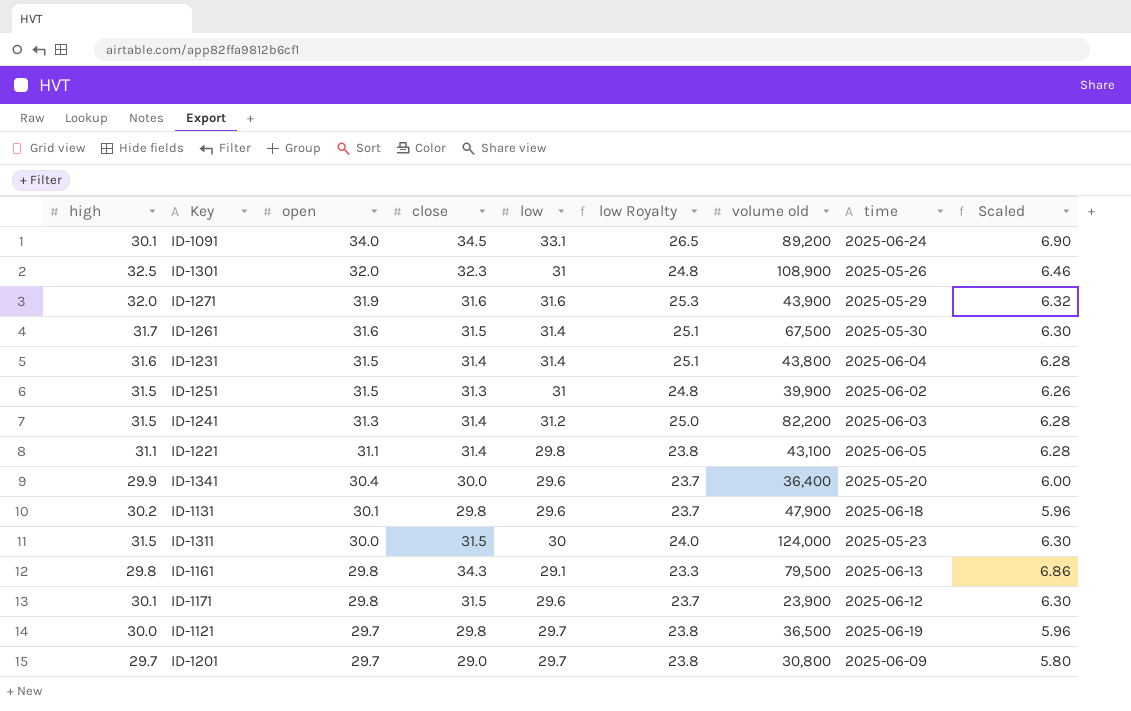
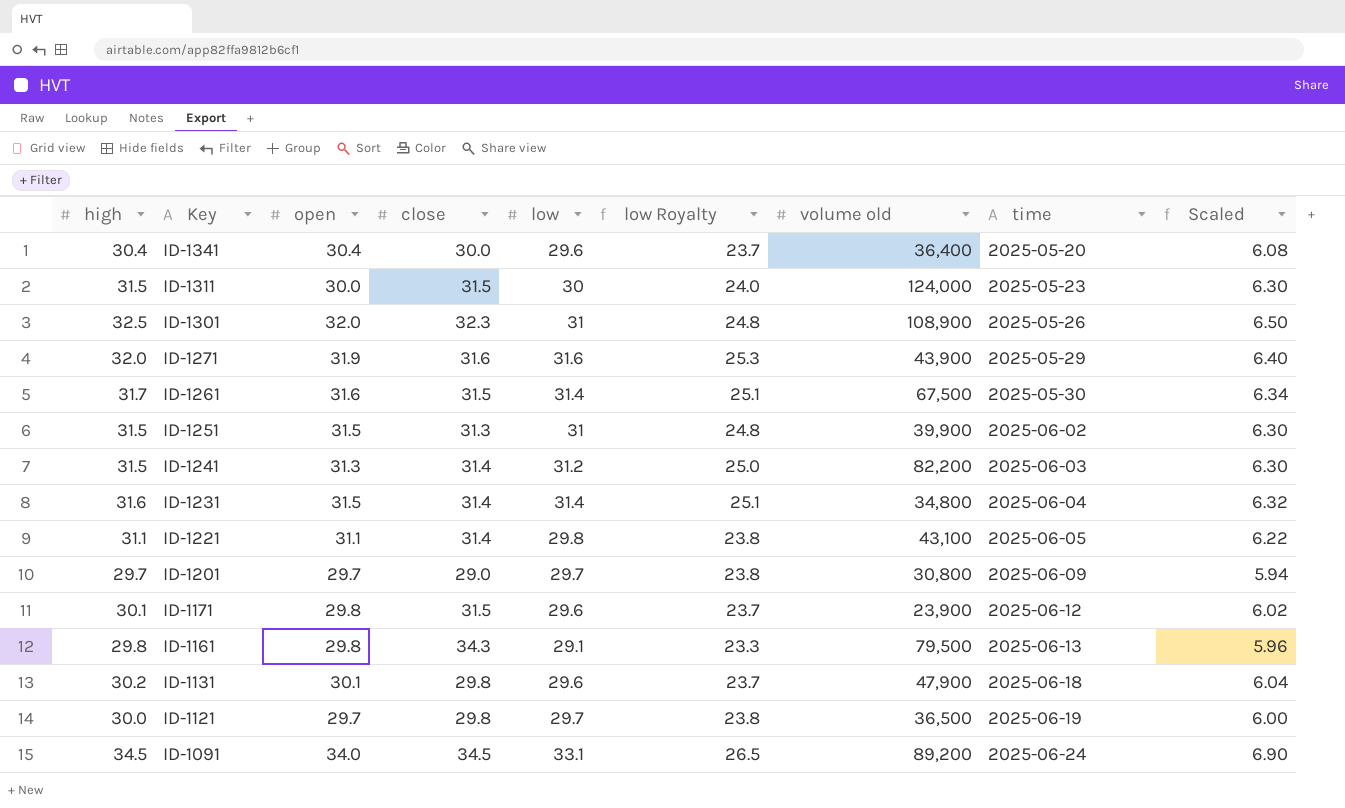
row order: open descending -> Key descending
column Scaled | formula: [close] * 0.2 -> [high] * 0.2
ID-1341 | high: 29.9 -> 30.4
ID-1231 | volume old: 43,800 -> 34,800
ID-1091 | high: 30.1 -> 34.5

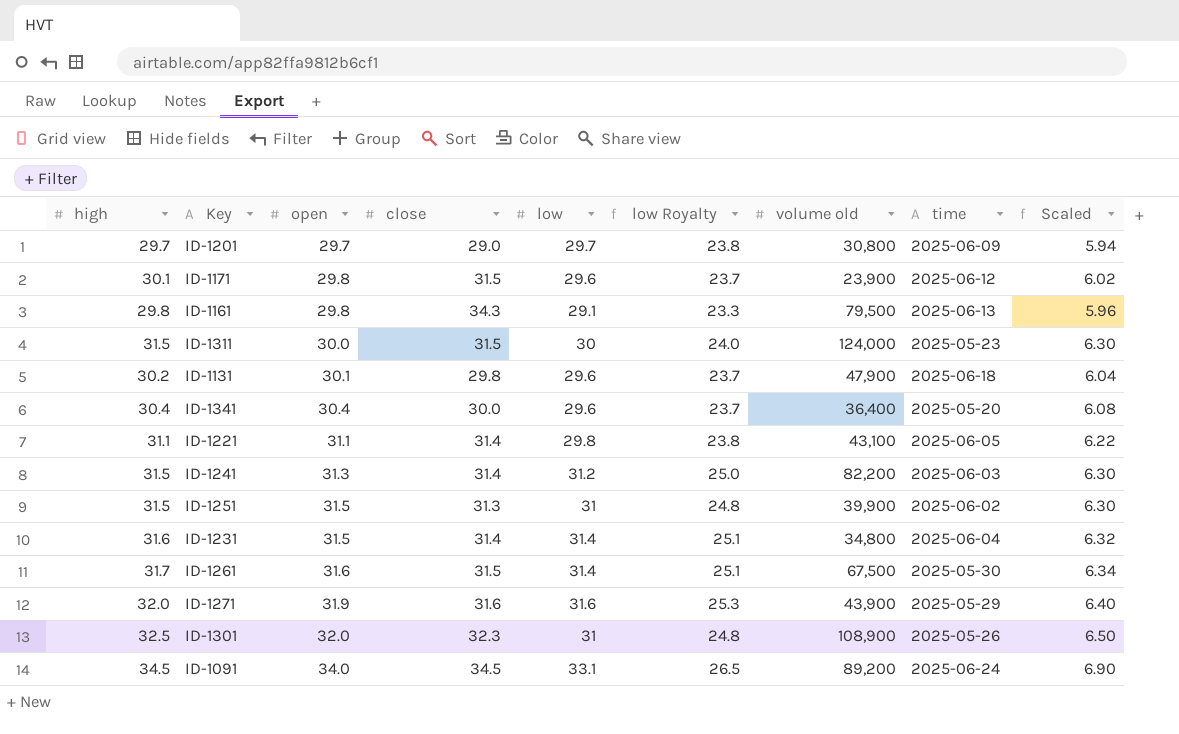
row order: Key descending -> open ascending
row ID-1121: 30.0 | 29.7 | 29.8 | 29.7 | 23.8 | 36,500 | 2025-06-19 | 6.00 -> none

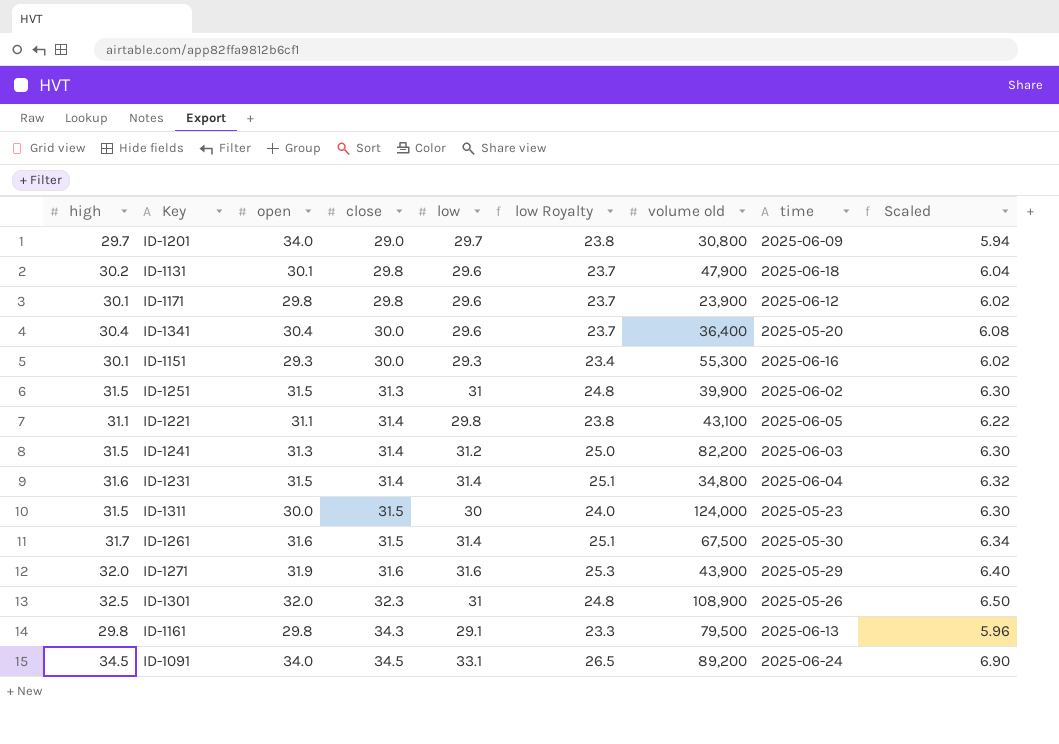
row order: open ascending -> close ascending
ID-1201 | open: 29.7 -> 34.0
ID-1171 | close: 31.5 -> 29.8
row ID-1151: none -> 30.1 | 29.3 | 30.0 | 29.3 | 23.4 | 55,300 | 2025-06-16 | 6.02

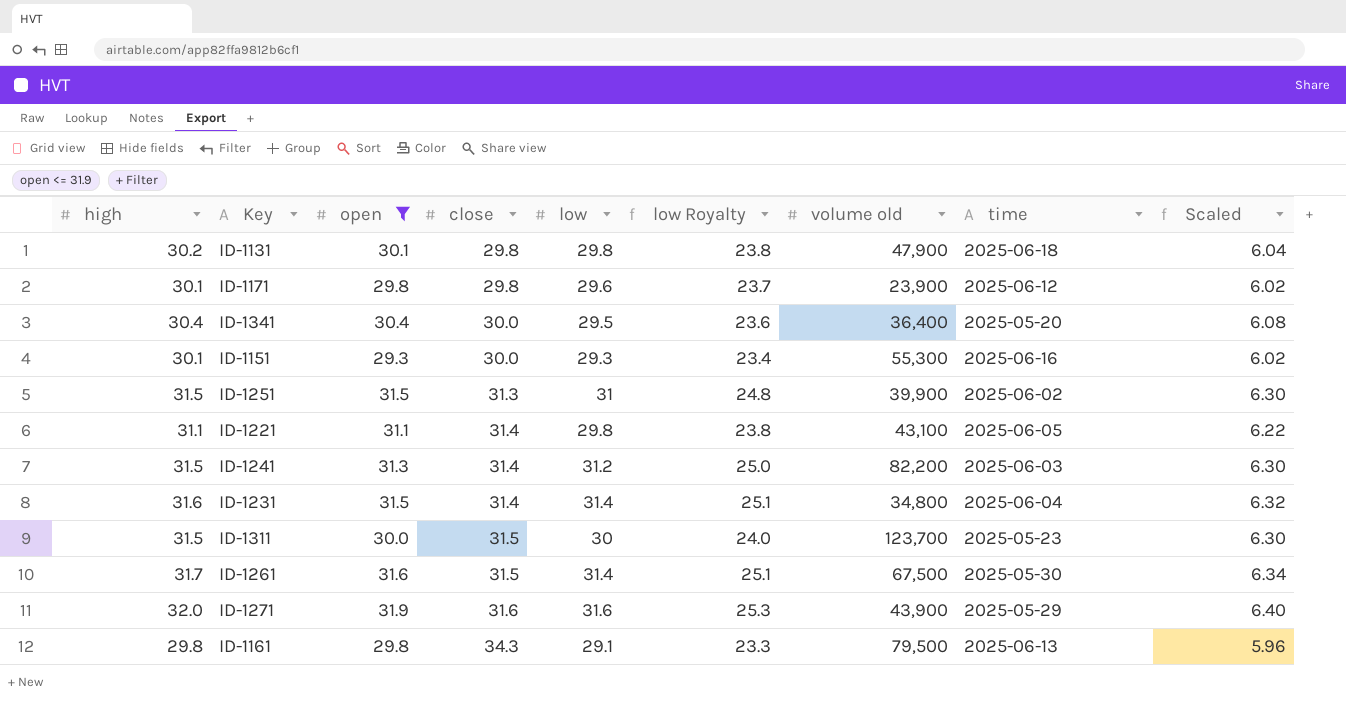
filter: none -> open <= 31.9
ID-1131 | low: 29.6 -> 29.8
ID-1131 | low Royalty: 23.7 -> 23.8
ID-1341 | low: 29.6 -> 29.5
ID-1341 | low Royalty: 23.7 -> 23.6
ID-1311 | volume old: 124,000 -> 123,700

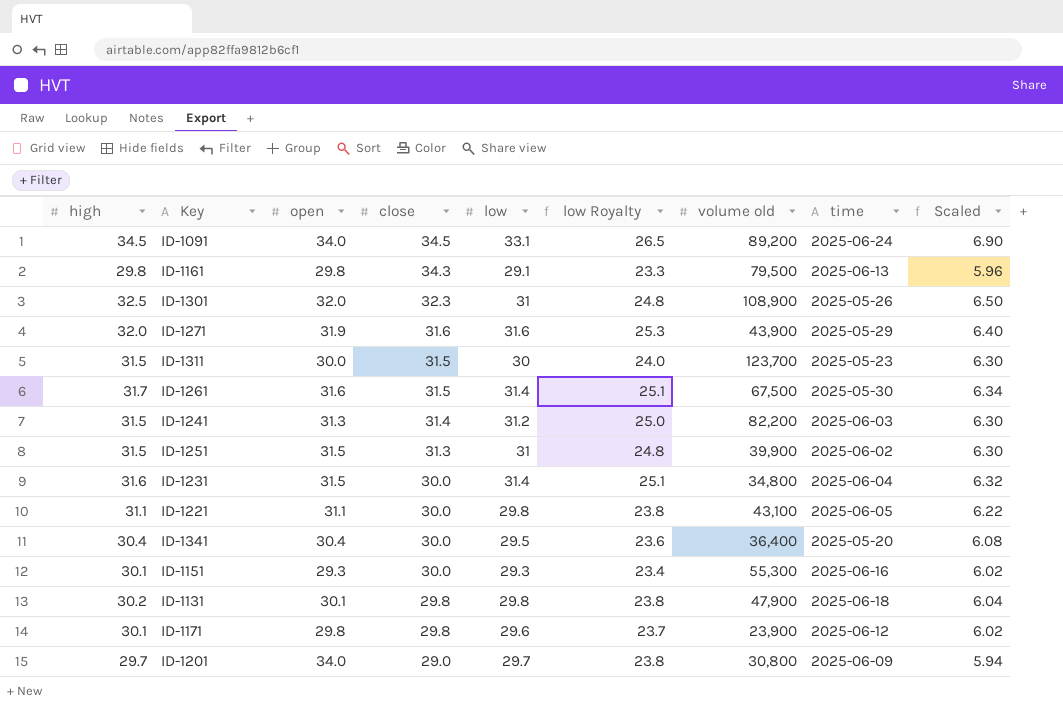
filter: open <= 31.9 -> none
row order: close ascending -> close descending
ID-1231 | close: 31.4 -> 30.0
ID-1221 | close: 31.4 -> 30.0

